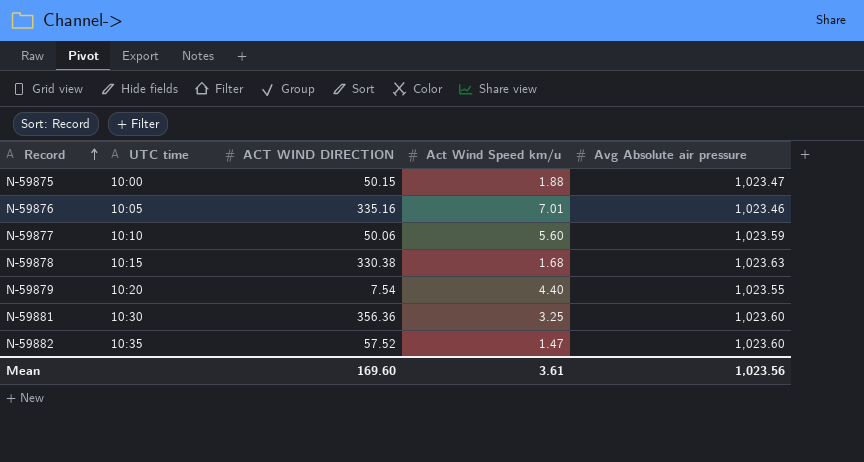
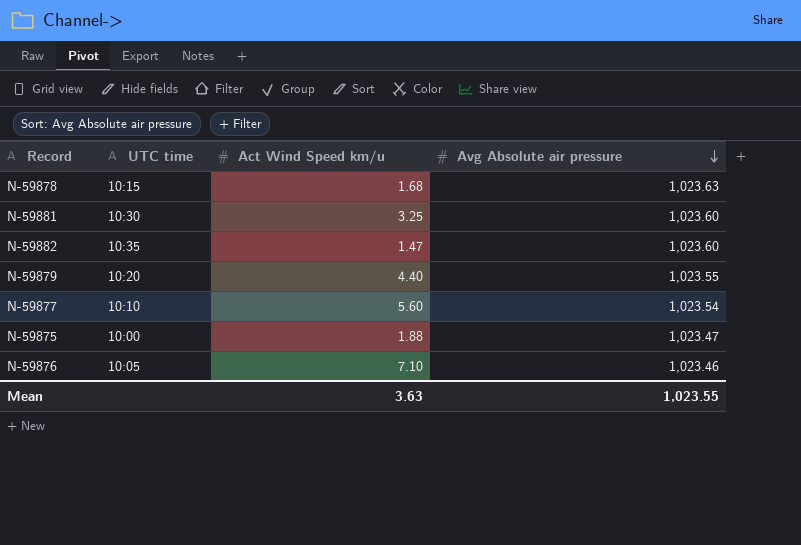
row order: Record ascending -> Avg Absolute air pressure descending
column ACT WIND DIRECTION | position: 3 -> none
N-59877 | Avg Absolute air pressure: 1,023.59 -> 1,023.54
N-59876 | Act Wind Speed km/u: 7.01 -> 7.10
Mean | Act Wind Speed km/u: 3.61 -> 3.63
Mean | Avg Absolute air pressure: 1,023.56 -> 1,023.55

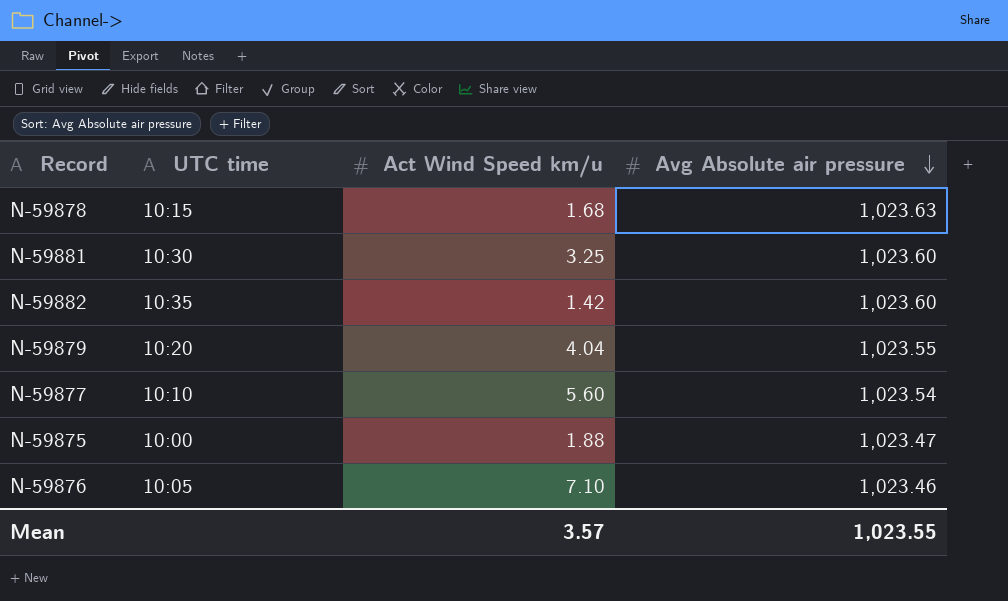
N-59882 | Act Wind Speed km/u: 1.47 -> 1.42
N-59879 | Act Wind Speed km/u: 4.40 -> 4.04
Mean | Act Wind Speed km/u: 3.63 -> 3.57

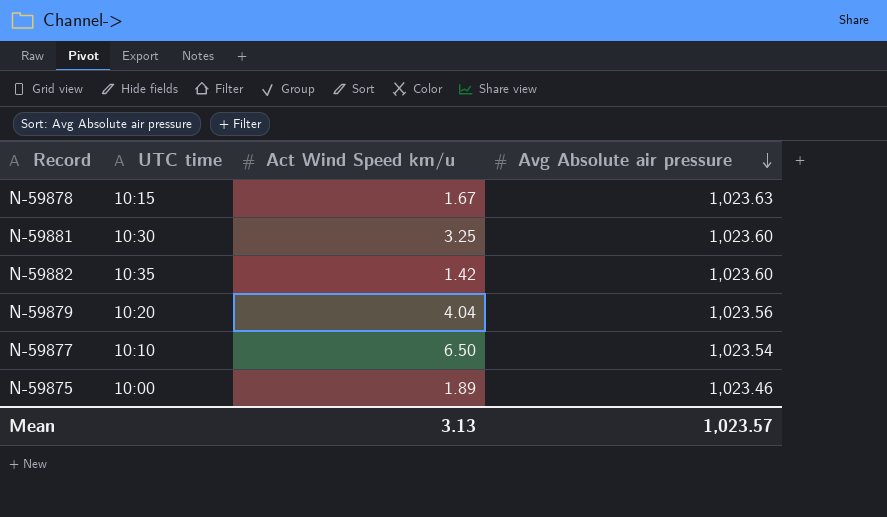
row N-59876: 10:05 | 7.10 | 1,023.46 -> none
N-59878 | Act Wind Speed km/u: 1.68 -> 1.67
N-59879 | Avg Absolute air pressure: 1,023.55 -> 1,023.56
N-59877 | Act Wind Speed km/u: 5.60 -> 6.50
N-59875 | Act Wind Speed km/u: 1.88 -> 1.89
N-59875 | Avg Absolute air pressure: 1,023.47 -> 1,023.46
Mean | Act Wind Speed km/u: 3.57 -> 3.13
Mean | Avg Absolute air pressure: 1,023.55 -> 1,023.57

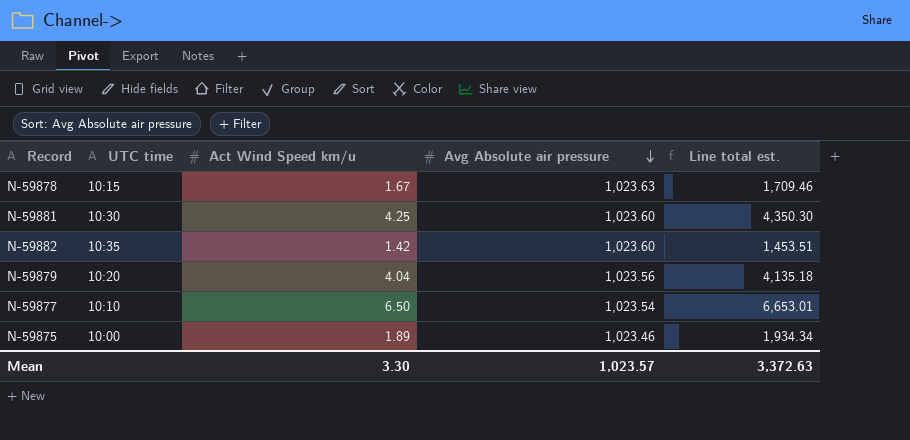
column Line total est. | formula: none -> [Act Wind Speed km/u] * [Avg Absolute air pressure]
N-59881 | Act Wind Speed km/u: 3.25 -> 4.25
Mean | Act Wind Speed km/u: 3.13 -> 3.30

